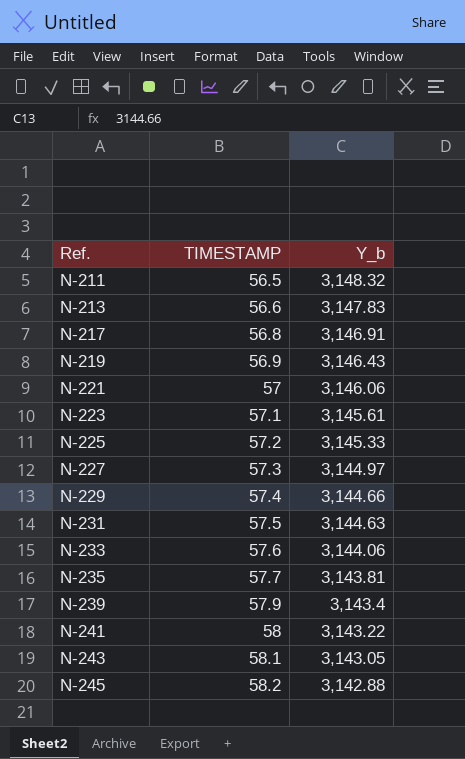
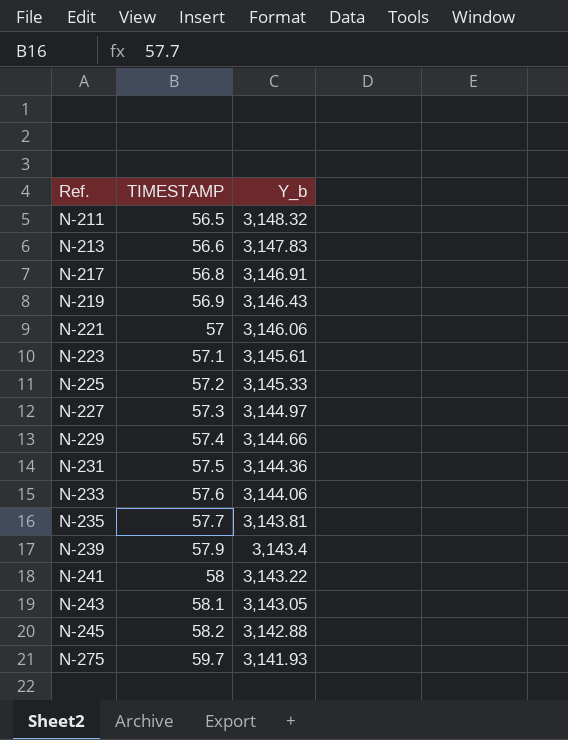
N-231 | Y_b: 3,144.63 -> 3,144.36
row N-275: none -> 59.7 | 3,141.93

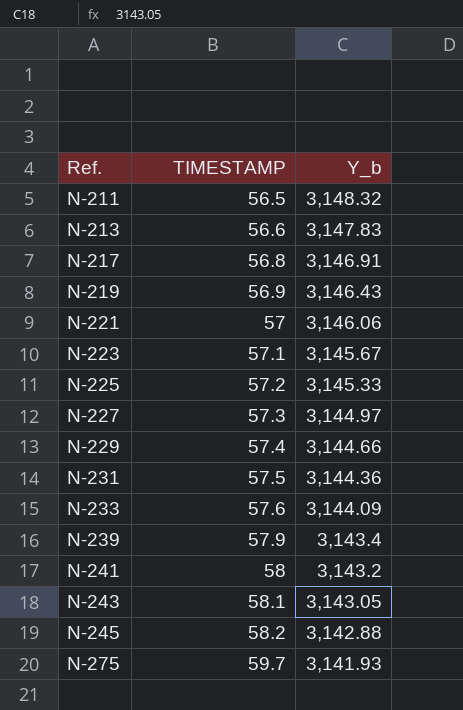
row N-235: 57.7 | 3,143.81 -> none
N-223 | Y_b: 3,145.61 -> 3,145.67
N-233 | Y_b: 3,144.06 -> 3,144.09
N-241 | Y_b: 3,143.22 -> 3,143.2

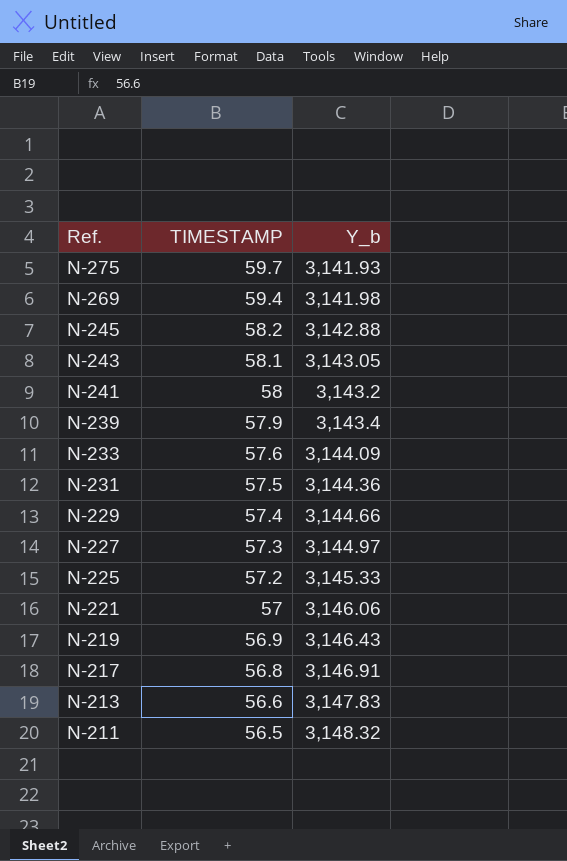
row order: Ref. ascending -> Ref. descending
row N-223: 57.1 | 3,145.67 -> none
row N-269: none -> 59.4 | 3,141.98

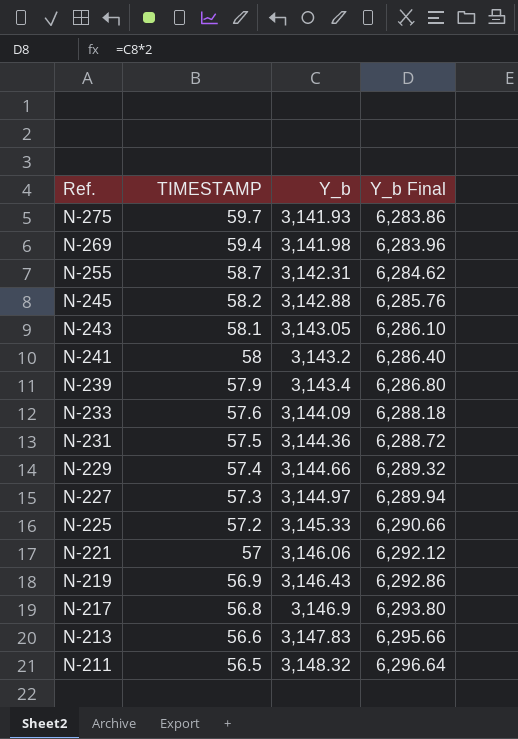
column Y_b Final | formula: none -> [Y_b] * 2
row N-255: none -> 58.7 | 3,142.31 | 6,284.62
N-217 | Y_b: 3,146.91 -> 3,146.9

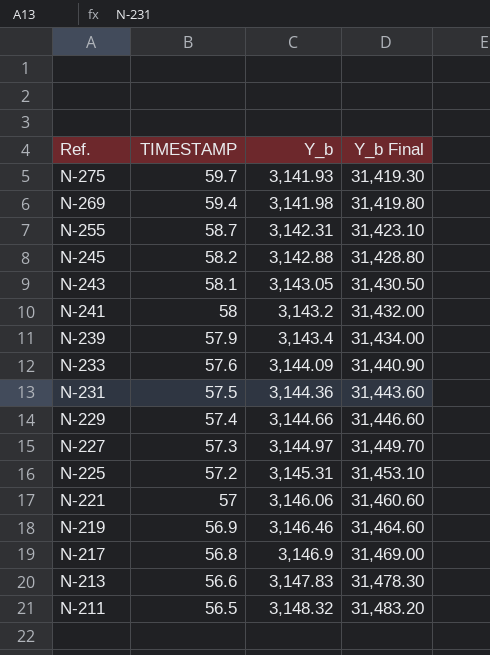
column Y_b Final | formula: [Y_b] * 2 -> [Y_b] * 10
N-225 | Y_b: 3,145.33 -> 3,145.31
N-219 | Y_b: 3,146.43 -> 3,146.46

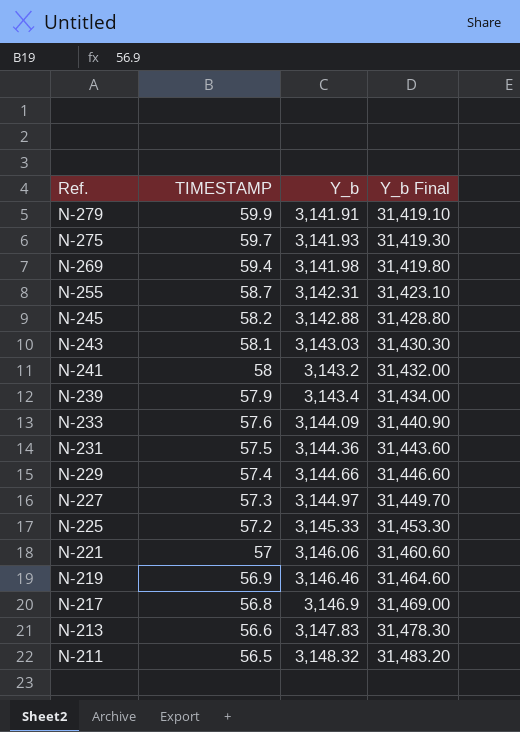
row N-279: none -> 59.9 | 3,141.91 | 31,419.10
N-243 | Y_b: 3,143.05 -> 3,143.03
N-243 | Y_b Final: 31,430.50 -> 31,430.30
N-225 | Y_b: 3,145.31 -> 3,145.33
N-225 | Y_b Final: 31,453.10 -> 31,453.30

